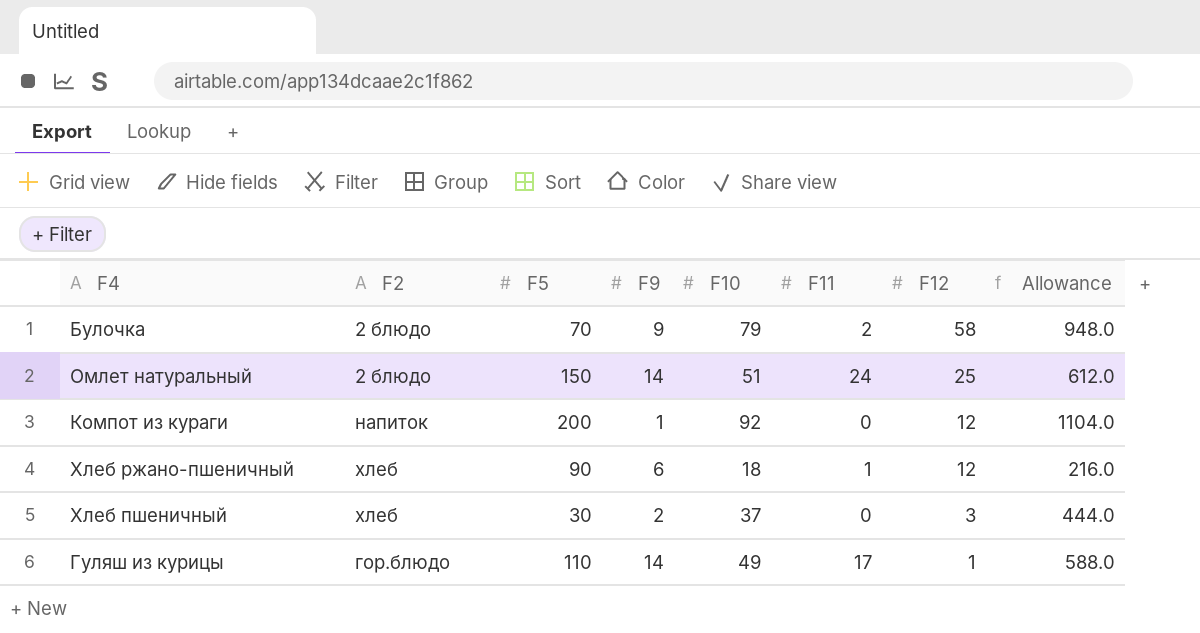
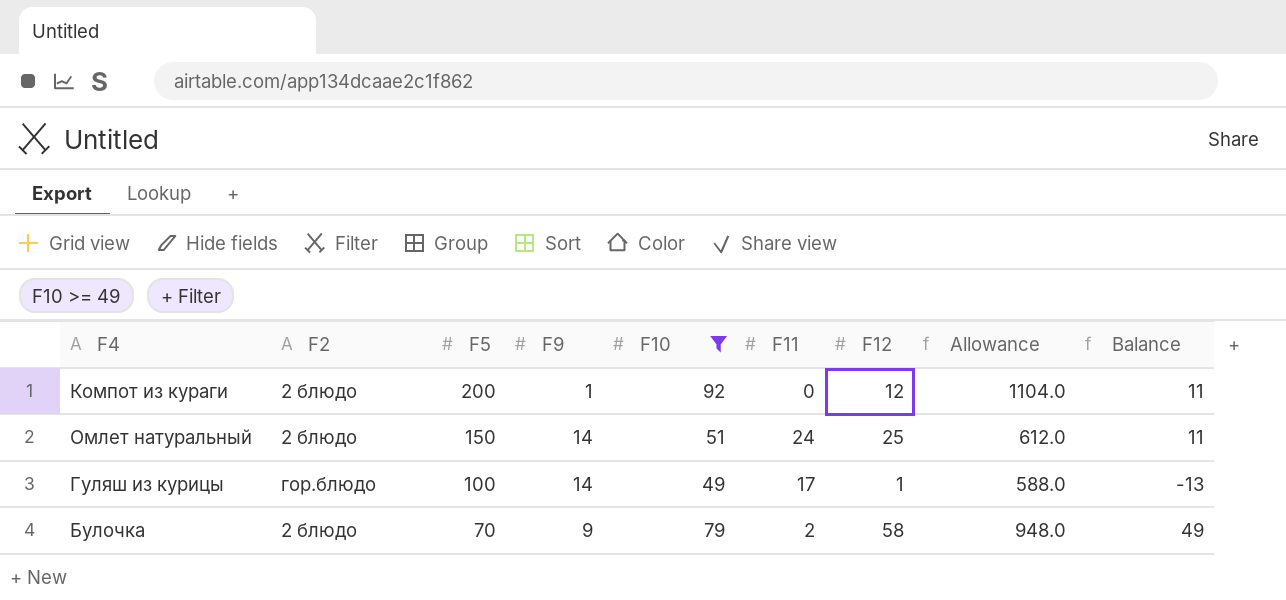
filter: none -> F10 >= 49
row order: F12 descending -> F5 descending
column Balance | formula: none -> [F12] - [F9]
Компот из кураги | F2: напиток -> 2 блюдо
Гуляш из курицы | F5: 110 -> 100

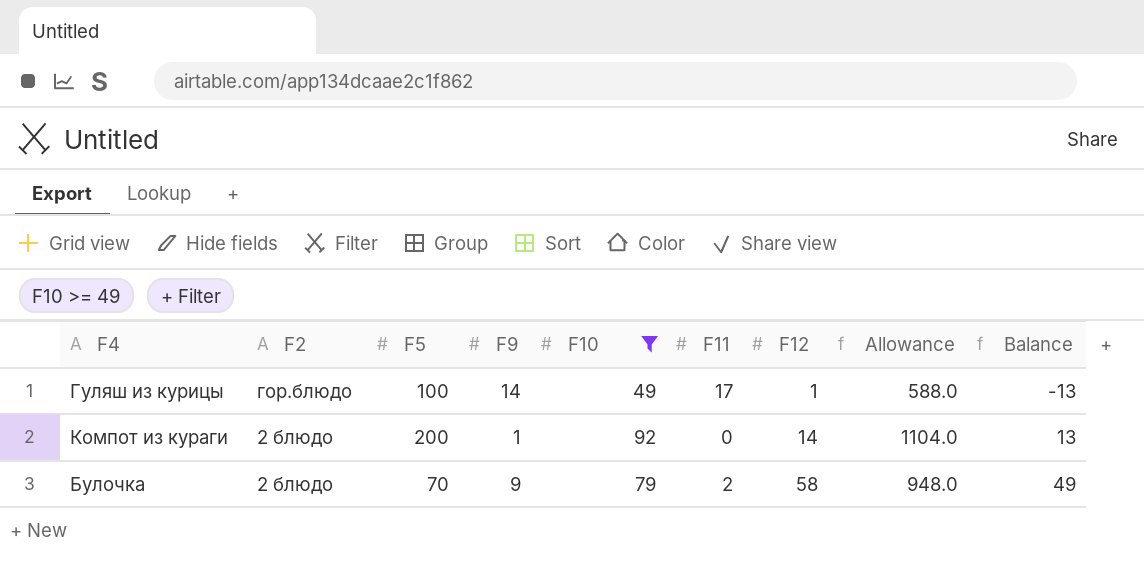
row order: F5 descending -> F2 descending
row Омлет натуральный: 2 блюдо | 150 | 14 | 51 | 24 | 25 | 612.0 | 11 -> none
Компот из кураги | F12: 12 -> 14
Компот из кураги | Balance: 11 -> 13

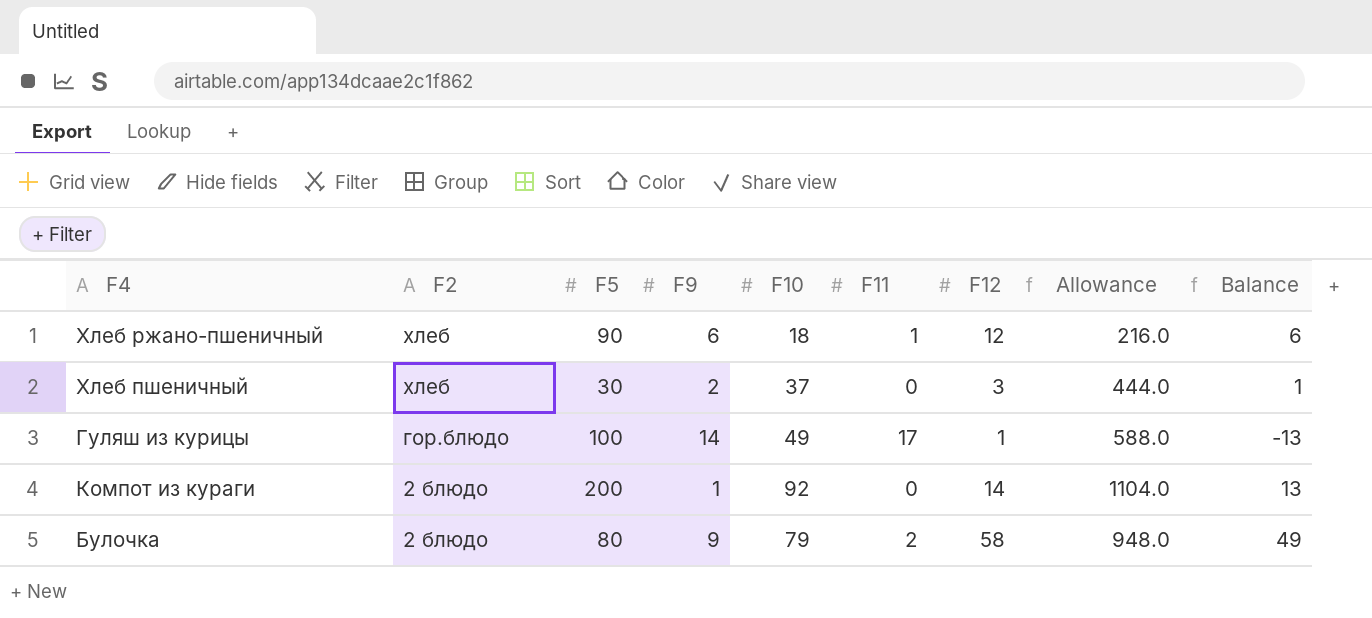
filter: F10 >= 49 -> none
Булочка | F5: 70 -> 80

